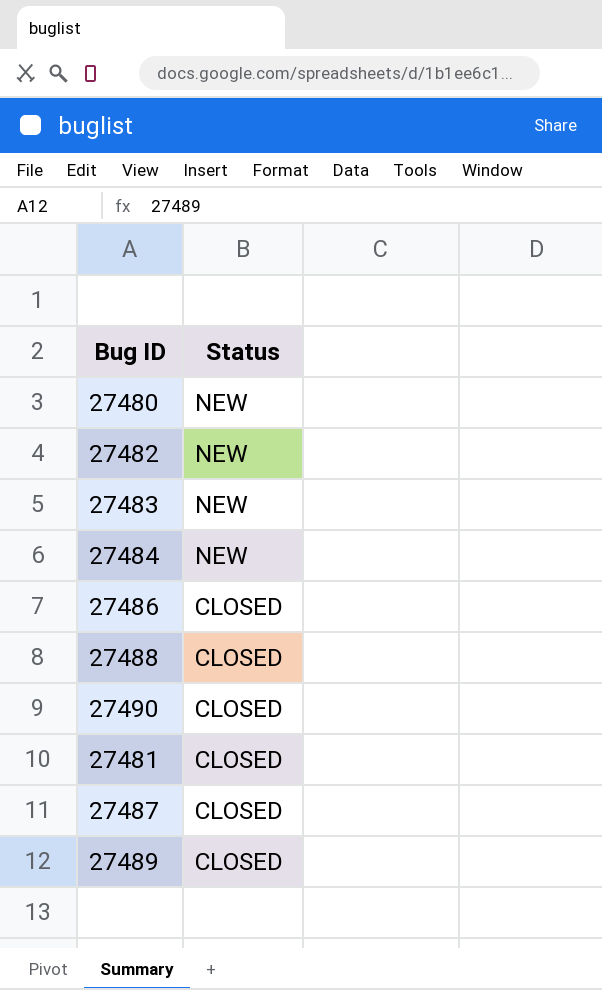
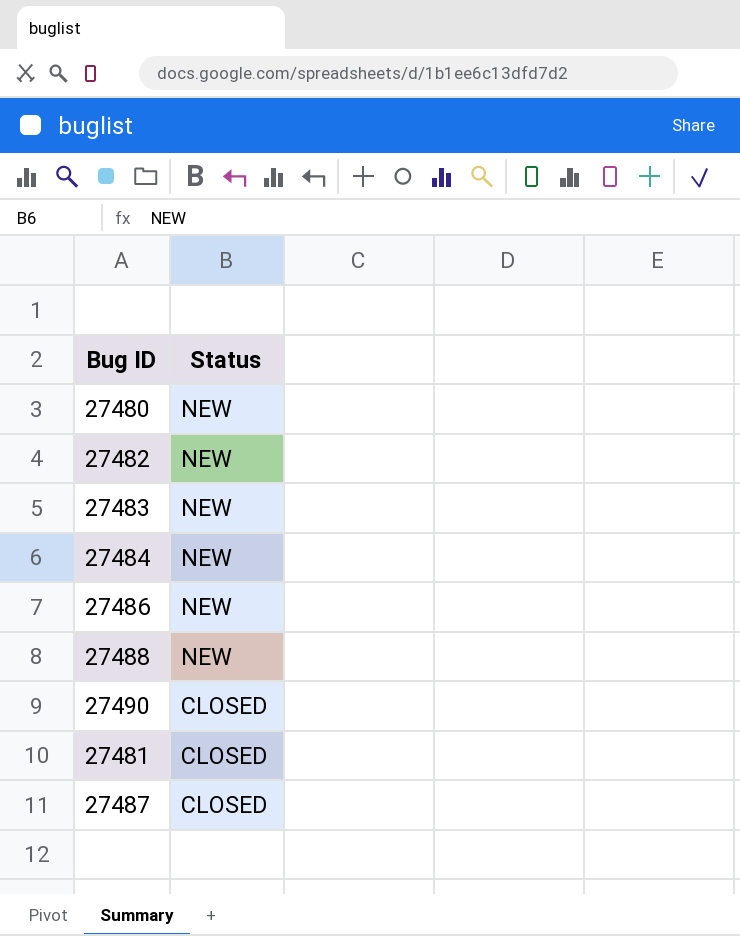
row 27489: CLOSED -> none
27486 | Status: CLOSED -> NEW
27488 | Status: CLOSED -> NEW

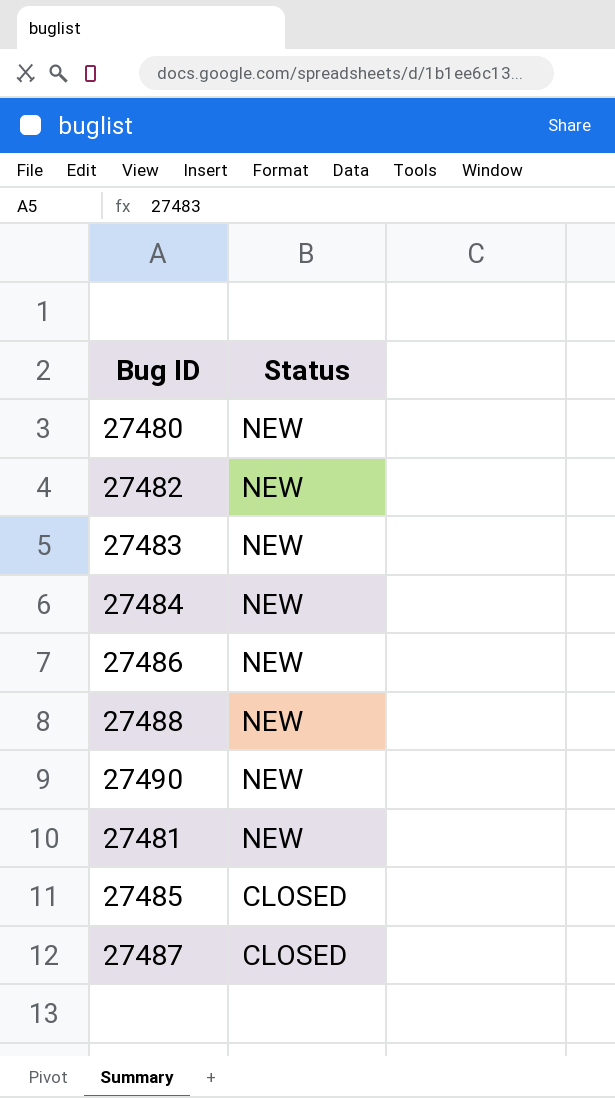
27490 | Status: CLOSED -> NEW
27481 | Status: CLOSED -> NEW
row 27485: none -> CLOSED

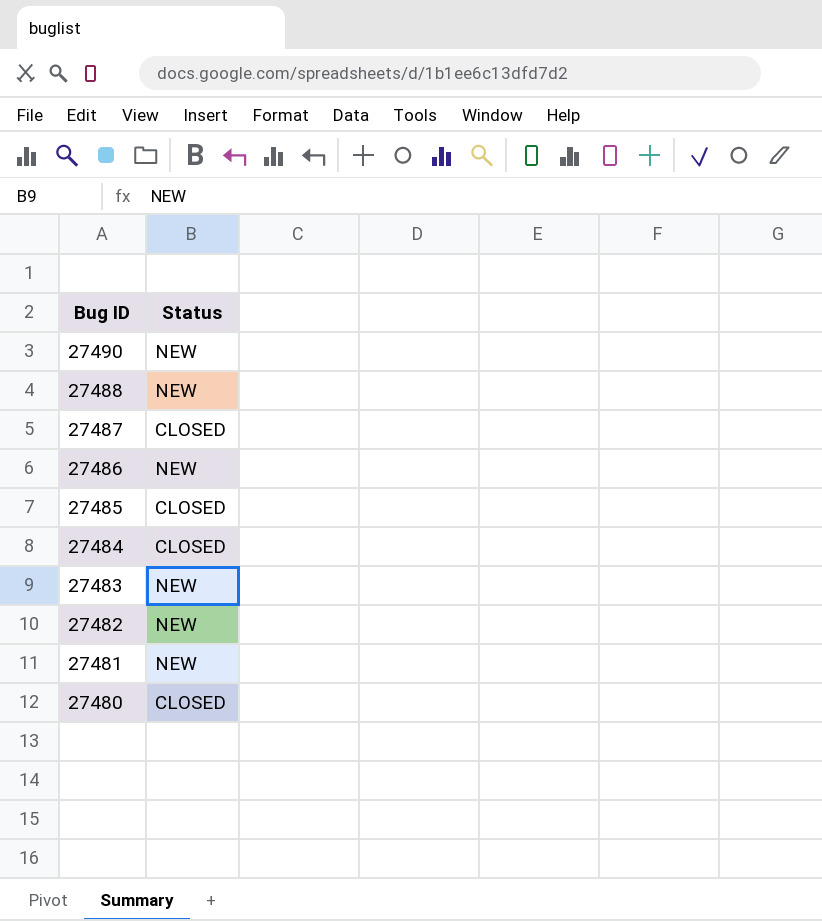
row order: Status descending -> Bug ID descending
27484 | Status: NEW -> CLOSED
27480 | Status: NEW -> CLOSED

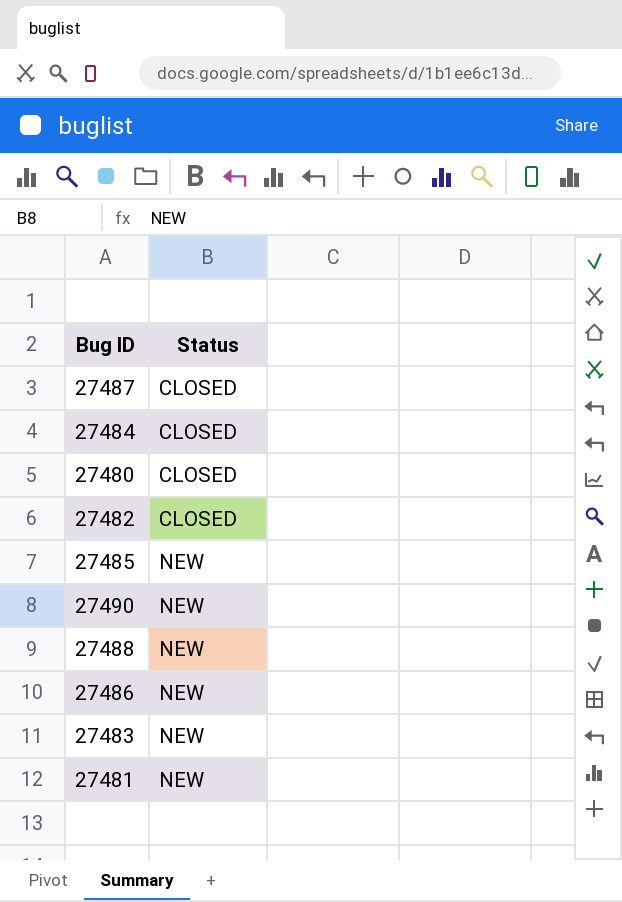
row order: Bug ID descending -> Status ascending
27482 | Status: NEW -> CLOSED
27485 | Status: CLOSED -> NEW

